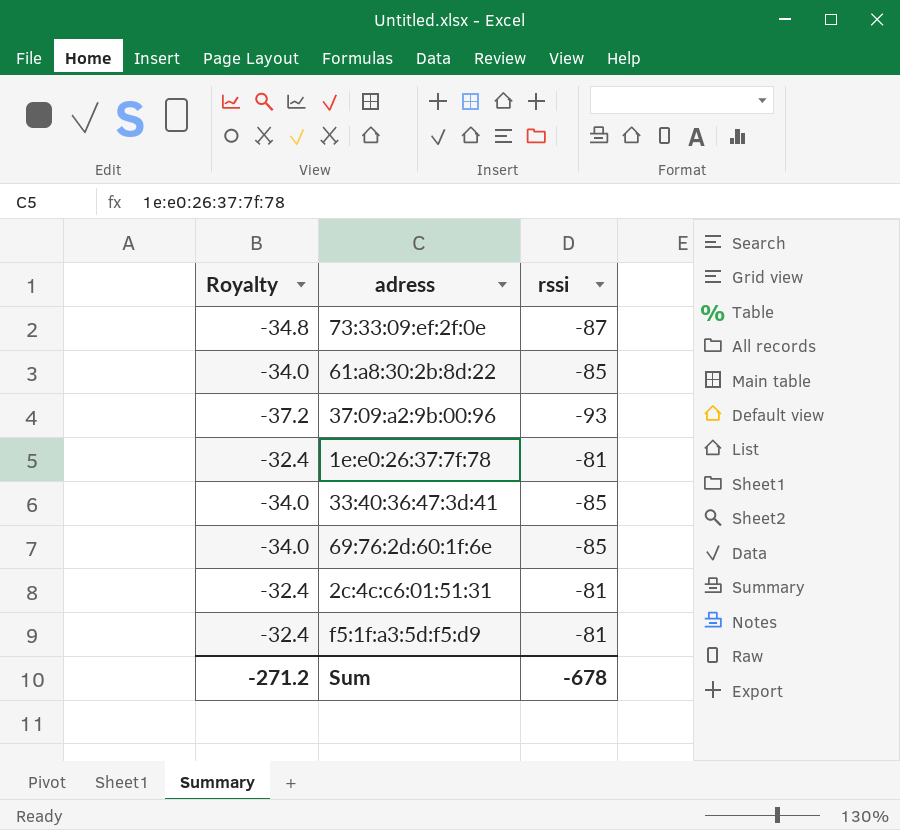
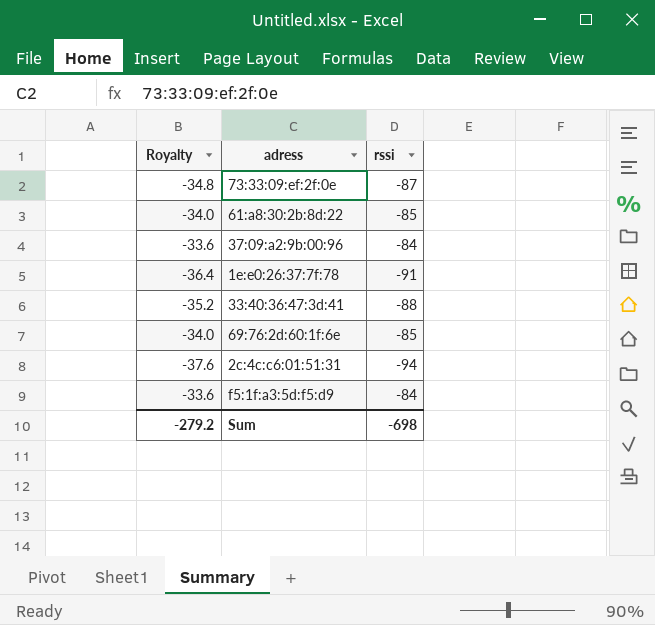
37:09:a2:9b:00:96 | Royalty: -37.2 -> -33.6
37:09:a2:9b:00:96 | rssi: -93 -> -84
1e:e0:26:37:7f:78 | Royalty: -32.4 -> -36.4
1e:e0:26:37:7f:78 | rssi: -81 -> -91
33:40:36:47:3d:41 | Royalty: -34.0 -> -35.2
33:40:36:47:3d:41 | rssi: -85 -> -88
2c:4c:c6:01:51:31 | Royalty: -32.4 -> -37.6
2c:4c:c6:01:51:31 | rssi: -81 -> -94
f5:1f:a3:5d:f5:d9 | Royalty: -32.4 -> -33.6
f5:1f:a3:5d:f5:d9 | rssi: -81 -> -84
Sum | Royalty: -271.2 -> -279.2
Sum | rssi: -678 -> -698

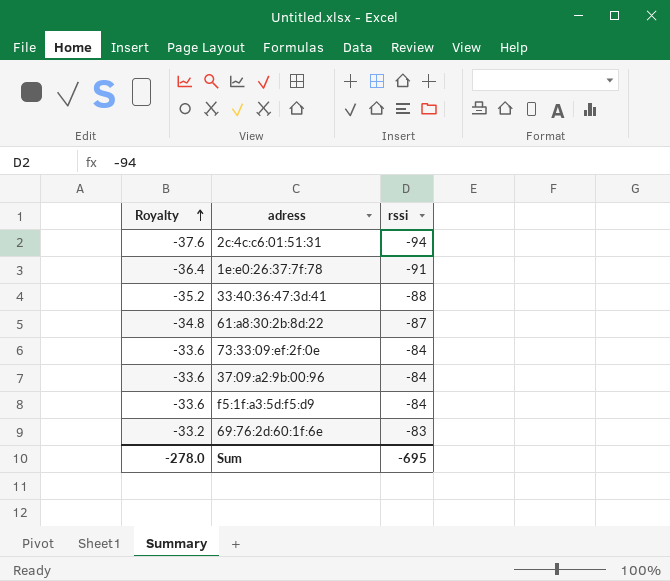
row order: none -> Royalty ascending
61:a8:30:2b:8d:22 | Royalty: -34.0 -> -34.8
61:a8:30:2b:8d:22 | rssi: -85 -> -87
73:33:09:ef:2f:0e | Royalty: -34.8 -> -33.6
73:33:09:ef:2f:0e | rssi: -87 -> -84
69:76:2d:60:1f:6e | Royalty: -34.0 -> -33.2
69:76:2d:60:1f:6e | rssi: -85 -> -83
Sum | Royalty: -279.2 -> -278.0
Sum | rssi: -698 -> -695

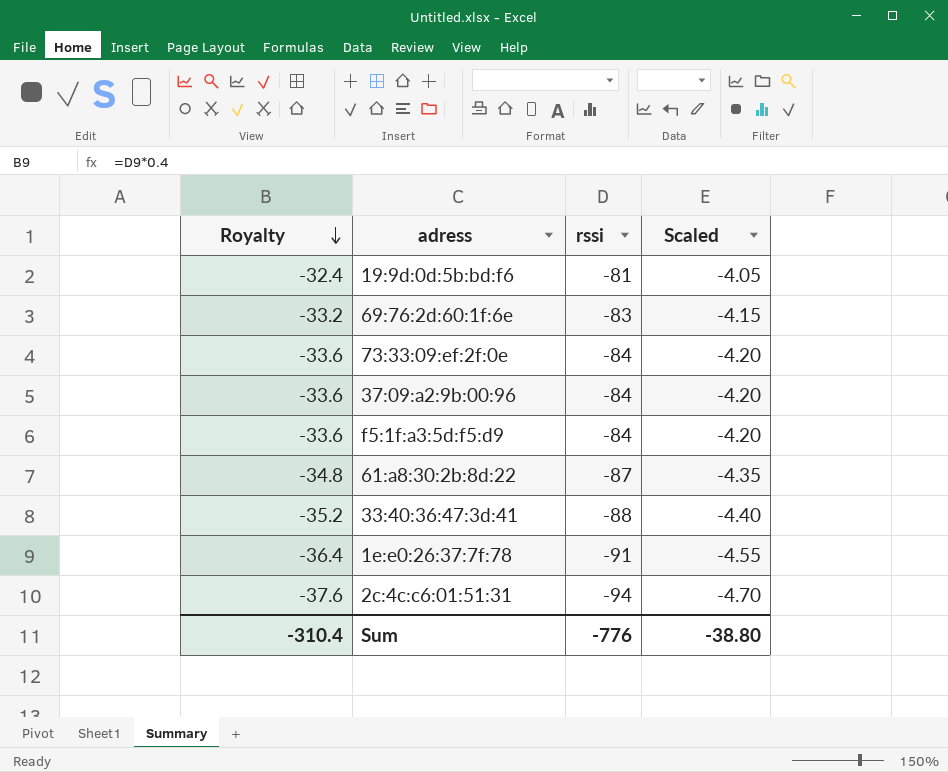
row order: Royalty ascending -> Royalty descending
column Scaled | formula: none -> [rssi] * 0.05
row 19:9d:0d:5b:bd:f6: none -> -32.4 | -81 | -4.05
Sum | Royalty: -278.0 -> -310.4
Sum | rssi: -695 -> -776

